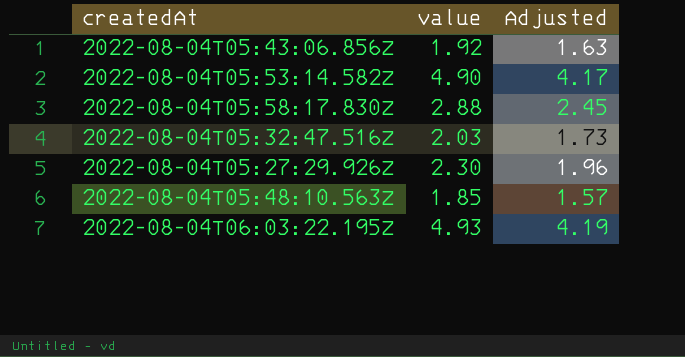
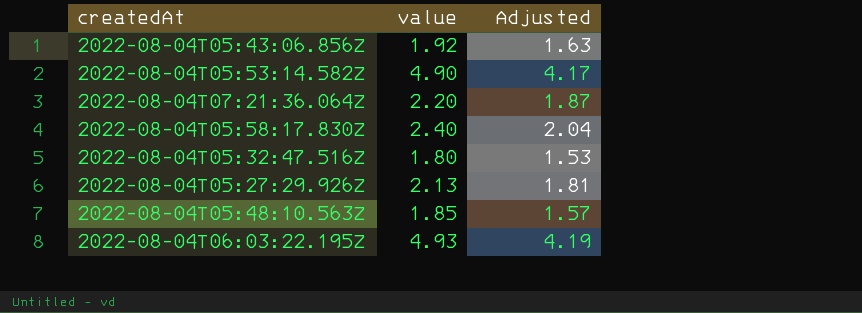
row 2022-08-04T07:21:36.064Z: none -> 2.20 | 1.87
2022-08-04T05:58:17.830Z | value: 2.88 -> 2.40
2022-08-04T05:58:17.830Z | Adjusted: 2.45 -> 2.04
2022-08-04T05:32:47.516Z | value: 2.03 -> 1.80
2022-08-04T05:32:47.516Z | Adjusted: 1.73 -> 1.53
2022-08-04T05:27:29.926Z | value: 2.30 -> 2.13
2022-08-04T05:27:29.926Z | Adjusted: 1.96 -> 1.81

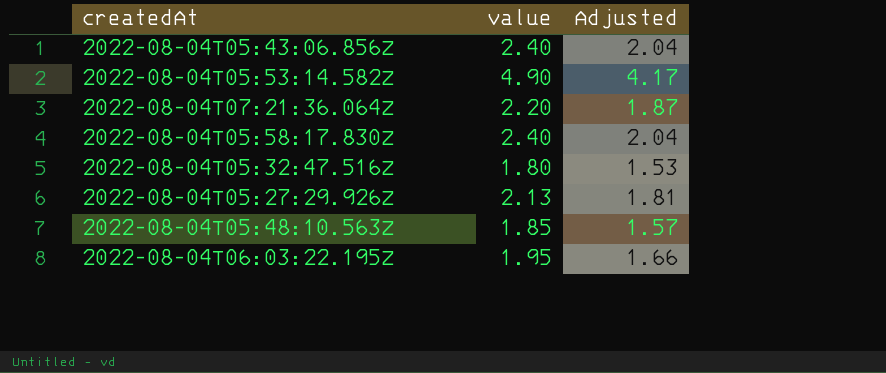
2022-08-04T05:43:06.856Z | value: 1.92 -> 2.40
2022-08-04T05:43:06.856Z | Adjusted: 1.63 -> 2.04
2022-08-04T06:03:22.195Z | value: 4.93 -> 1.95
2022-08-04T06:03:22.195Z | Adjusted: 4.19 -> 1.66

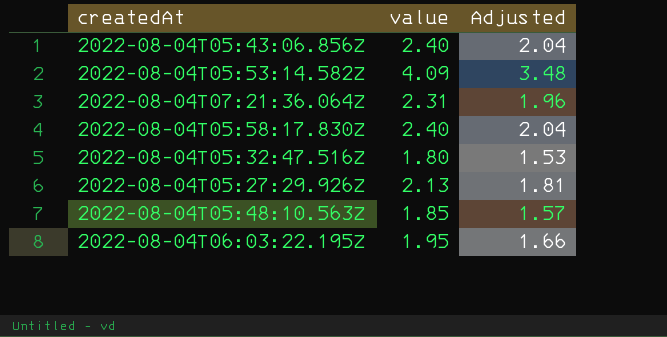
2022-08-04T05:53:14.582Z | value: 4.90 -> 4.09
2022-08-04T05:53:14.582Z | Adjusted: 4.17 -> 3.48
2022-08-04T07:21:36.064Z | value: 2.20 -> 2.31
2022-08-04T07:21:36.064Z | Adjusted: 1.87 -> 1.96

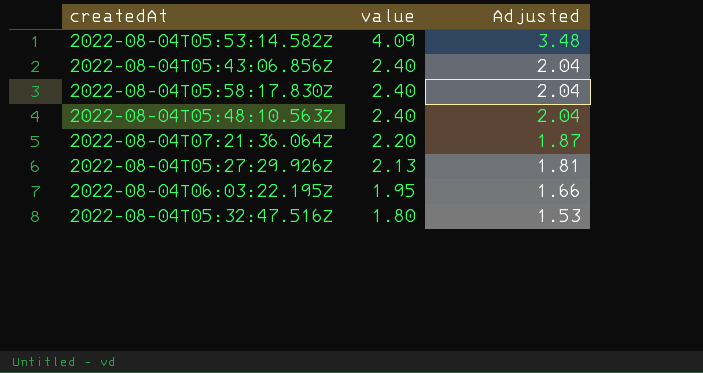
row order: none -> value descending
2022-08-04T05:48:10.563Z | value: 1.85 -> 2.40
2022-08-04T05:48:10.563Z | Adjusted: 1.57 -> 2.04
2022-08-04T07:21:36.064Z | value: 2.31 -> 2.20
2022-08-04T07:21:36.064Z | Adjusted: 1.96 -> 1.87

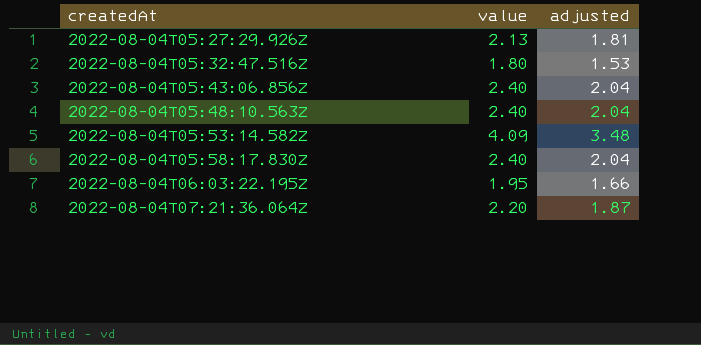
row order: value descending -> createdAt ascending
column name: Adjusted -> adjusted

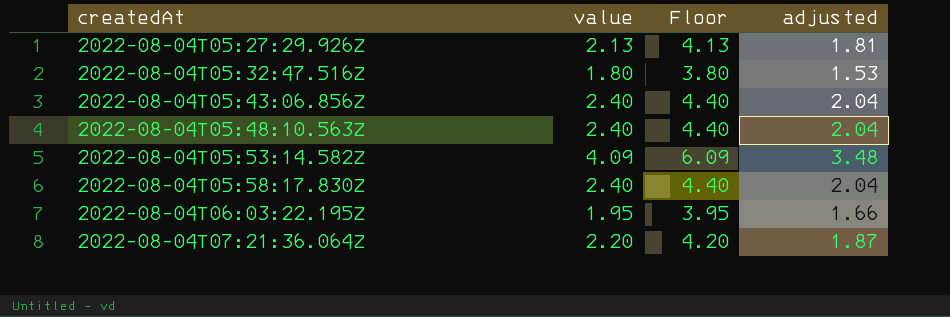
column Floor | formula: none -> [value] + 2

